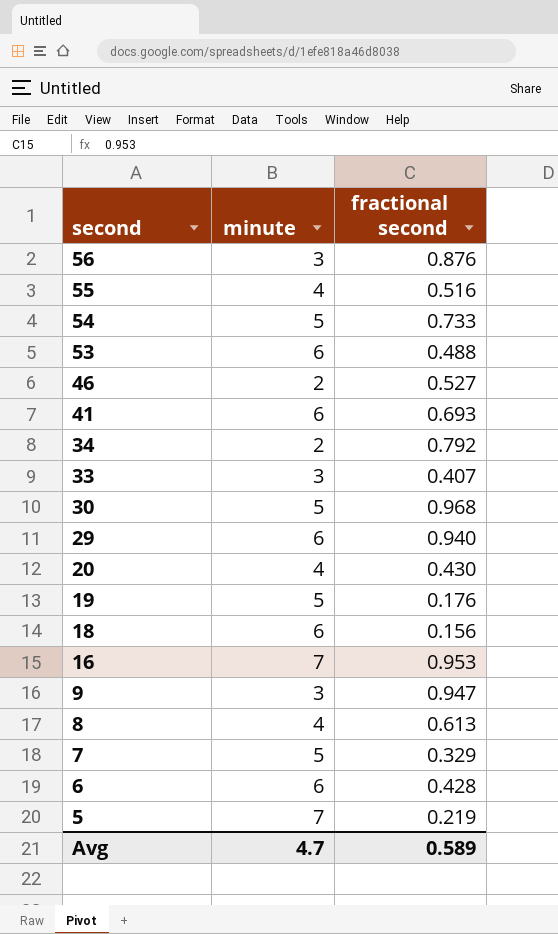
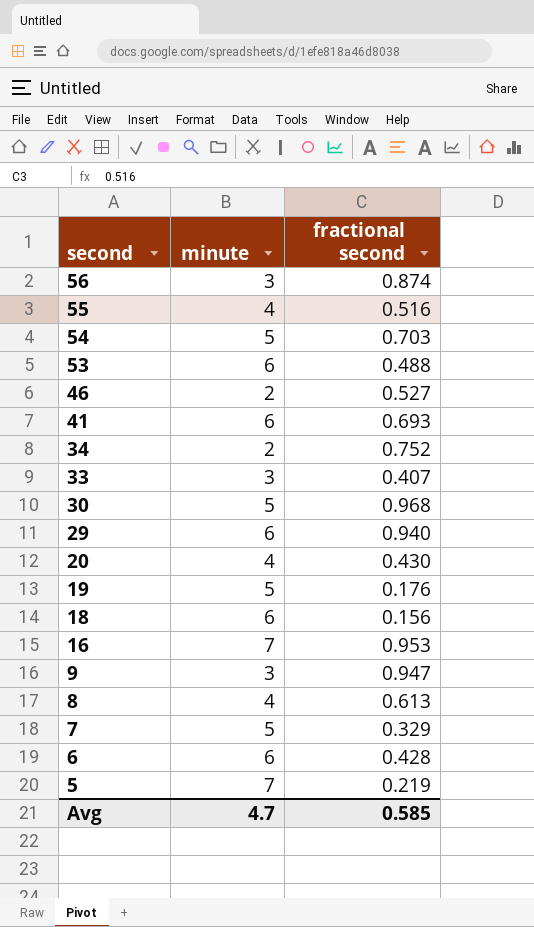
56 | fractional second: 0.876 -> 0.874
54 | fractional second: 0.733 -> 0.703
34 | fractional second: 0.792 -> 0.752
Avg | fractional second: 0.589 -> 0.585

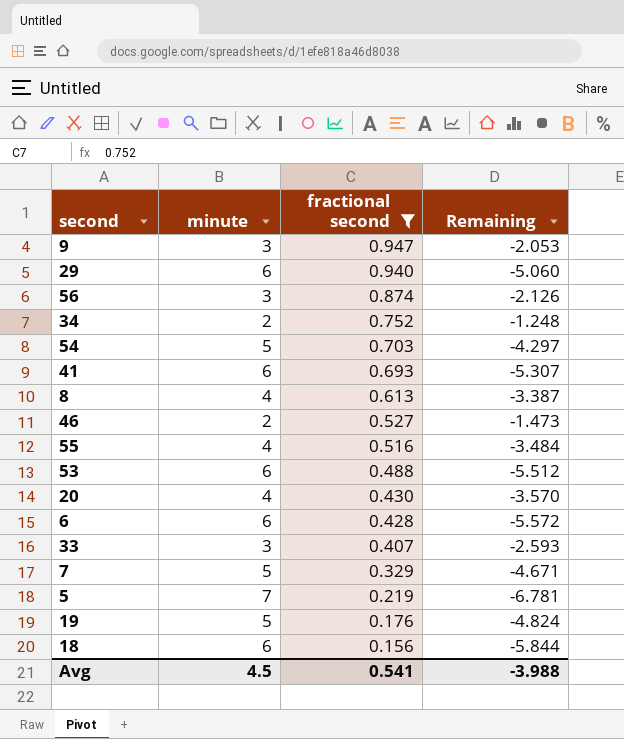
filter: none -> fractional second <= 0.947
row order: second descending -> fractional second descending
column Remaining | formula: none -> [fractional second] - [minute]
Avg | minute: 4.7 -> 4.5
Avg | fractional second: 0.585 -> 0.541

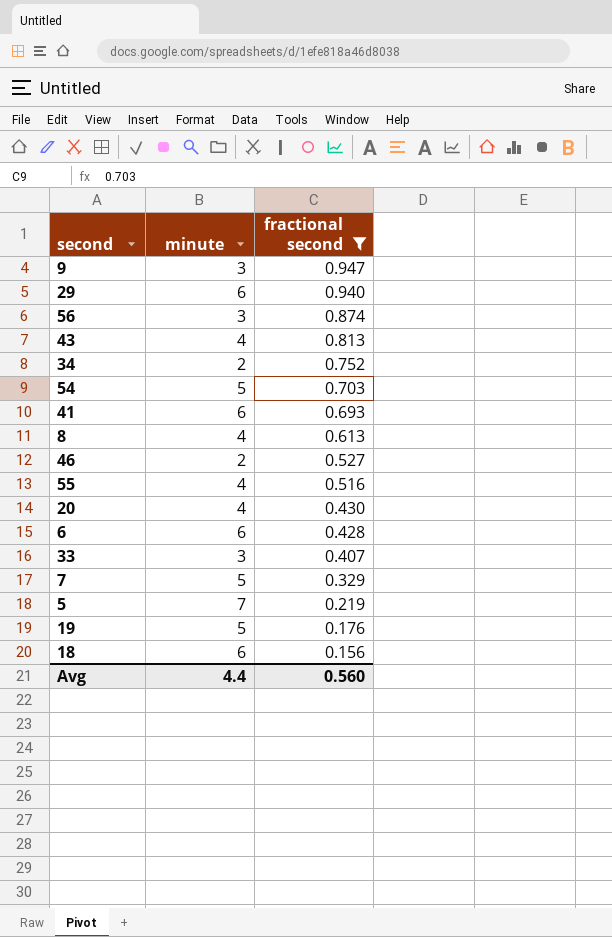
column Remaining | formula: [fractional second] - [minute] -> none
row 53: 6 | 0.488 | -5.512 -> none
row 43: none -> 4 | 0.813
Avg | minute: 4.5 -> 4.4
Avg | fractional second: 0.541 -> 0.560

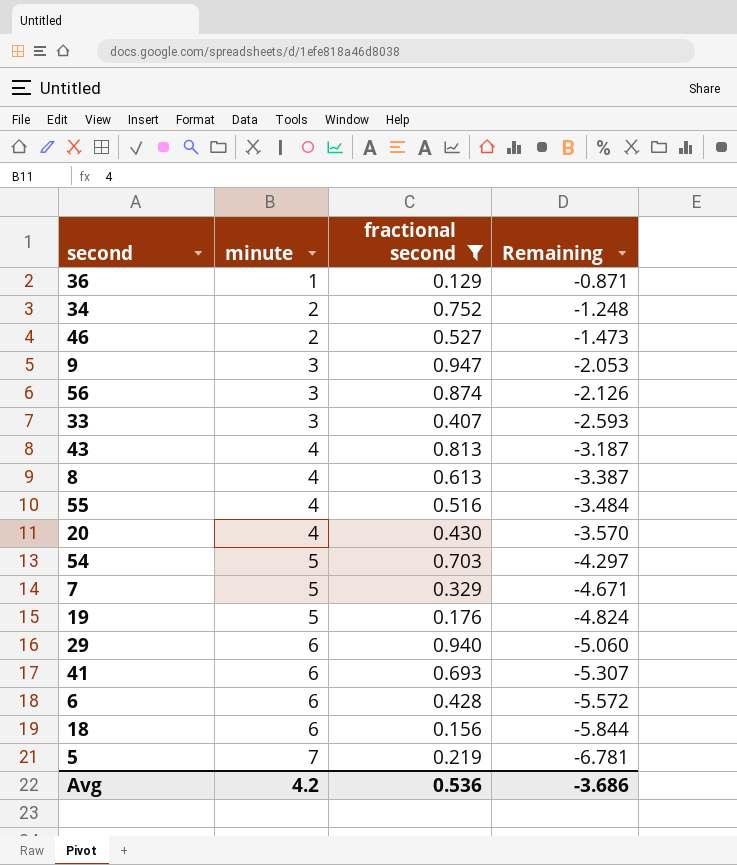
row order: fractional second descending -> minute ascending
column Remaining | formula: none -> [fractional second] - [minute]
row 36: none -> 1 | 0.129 | -0.871
Avg | minute: 4.4 -> 4.2
Avg | fractional second: 0.560 -> 0.536

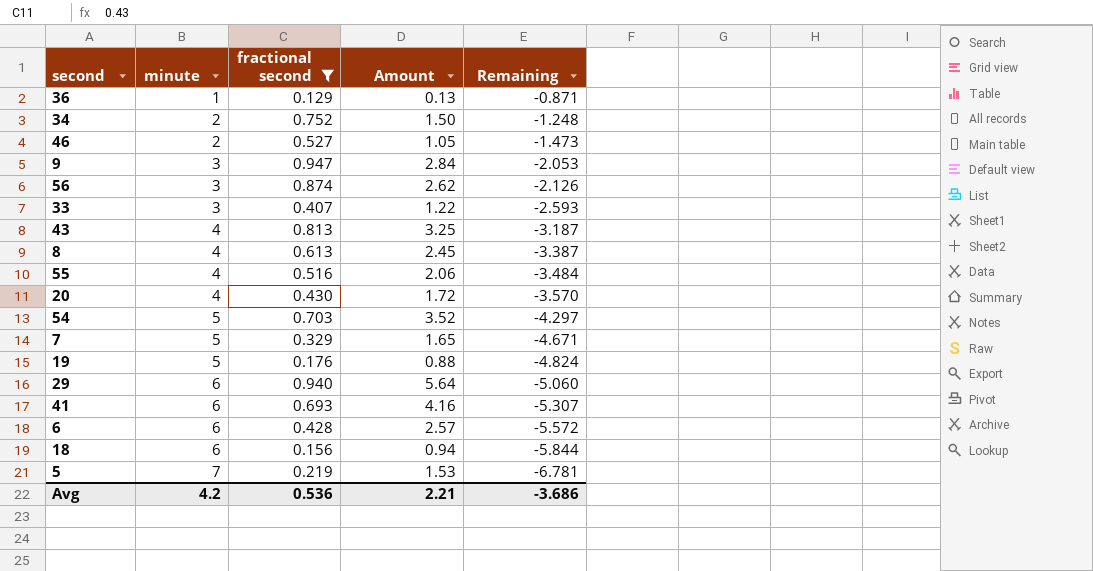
column Amount | formula: none -> [minute] * [fractional second]

